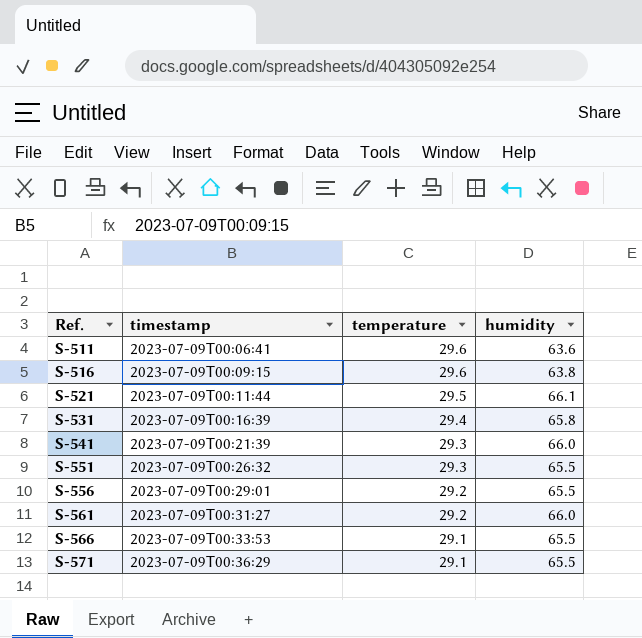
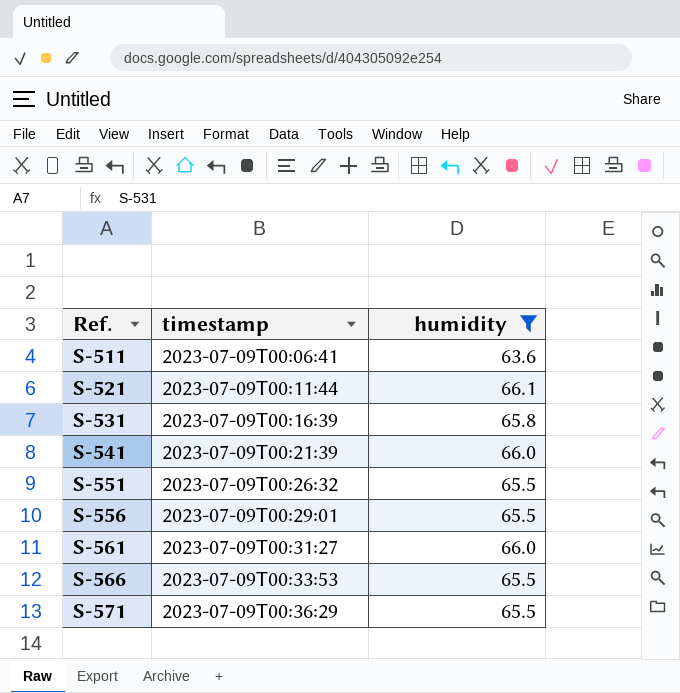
filter: none -> humidity != 63.8
column temperature | position: 3 -> none

